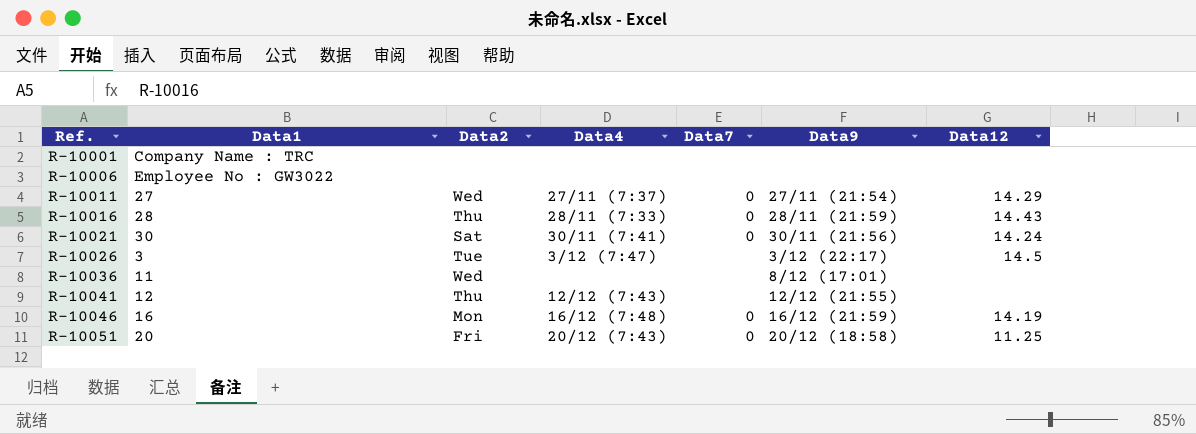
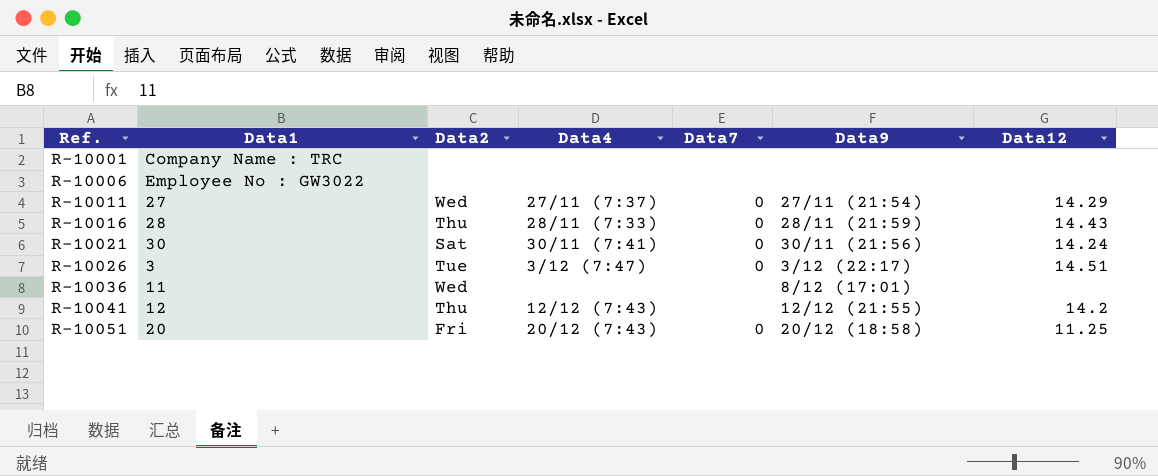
row R-10046: 16 | Mon | 16/12 (7:48) | 0 | 16/12 (21:59) | 14.19 -> none
R-10026 | Data7: none -> 0
R-10026 | Data12: 14.5 -> 14.51
R-10041 | Data12: none -> 14.2

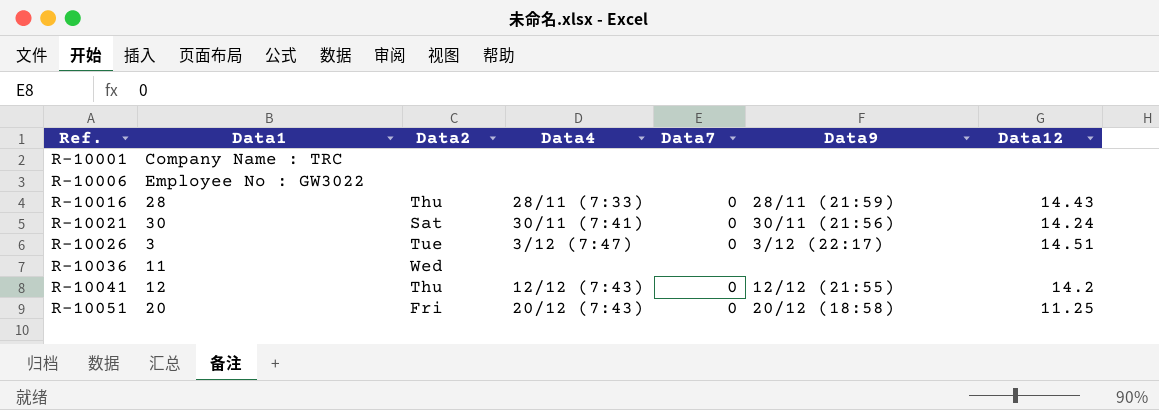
row R-10011: 27 | Wed | 27/11 (7:37) | 0 | 27/11 (21:54) | 14.29 -> none
R-10036 | Data9: 8/12 (17:01) -> none
R-10041 | Data7: none -> 0

